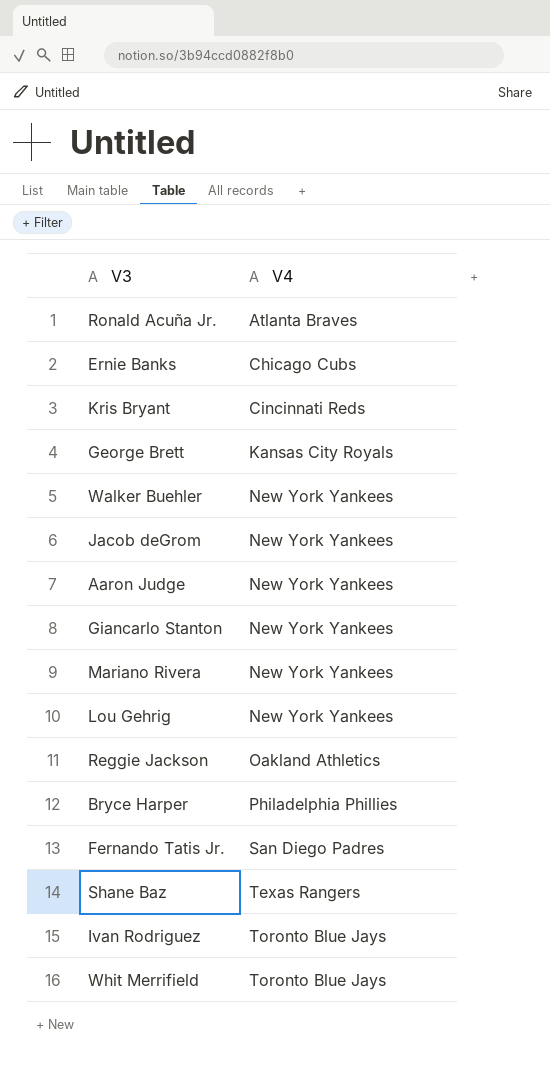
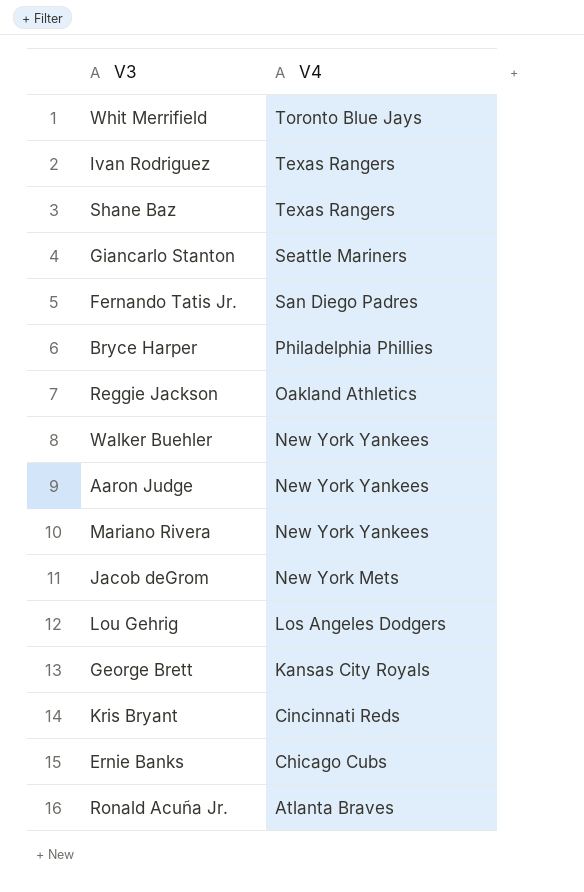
row order: V4 ascending -> V4 descending
Ivan Rodriguez | V4: Toronto Blue Jays -> Texas Rangers
Giancarlo Stanton | V4: New York Yankees -> Seattle Mariners
Jacob deGrom | V4: New York Yankees -> New York Mets
Lou Gehrig | V4: New York Yankees -> Los Angeles Dodgers

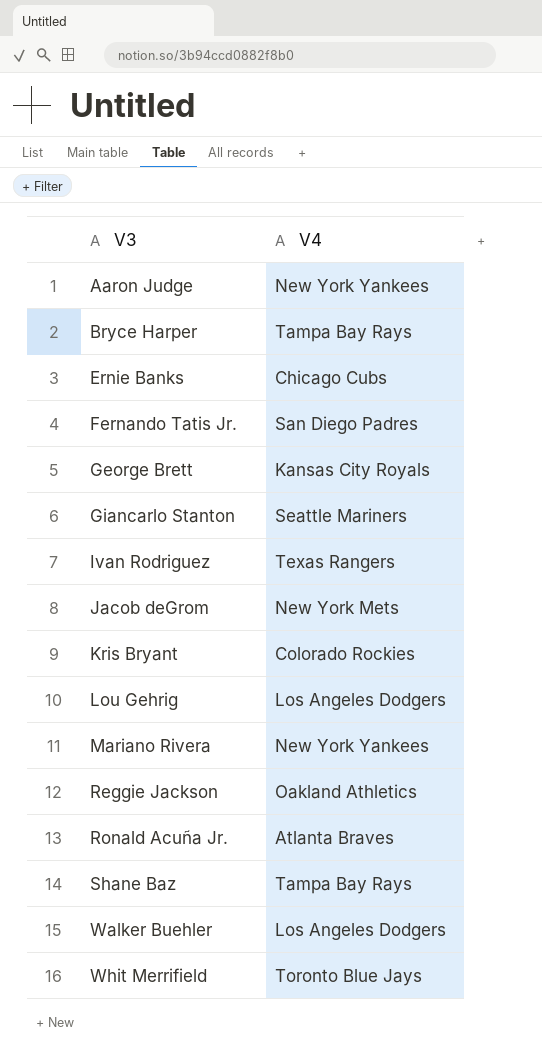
row order: V4 descending -> V3 ascending
Bryce Harper | V4: Philadelphia Phillies -> Tampa Bay Rays
Kris Bryant | V4: Cincinnati Reds -> Colorado Rockies
Shane Baz | V4: Texas Rangers -> Tampa Bay Rays
Walker Buehler | V4: New York Yankees -> Los Angeles Dodgers

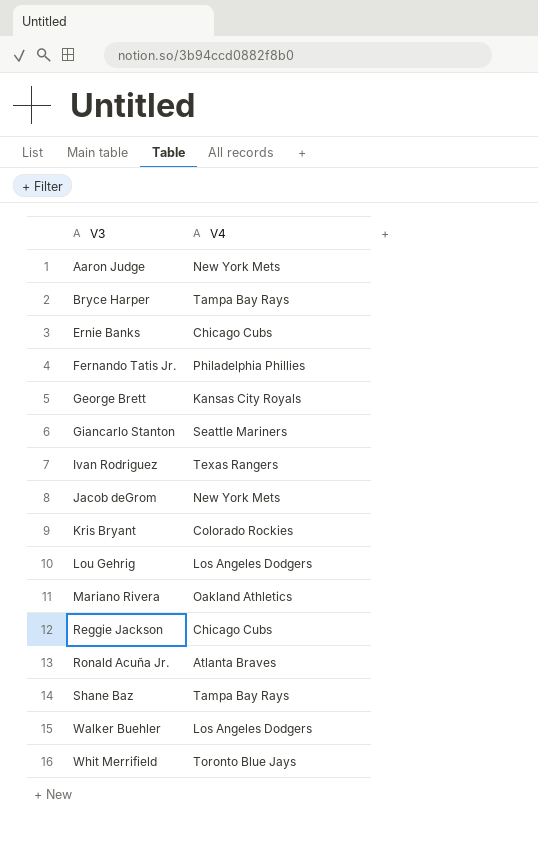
Aaron Judge | V4: New York Yankees -> New York Mets
Fernando Tatis Jr. | V4: San Diego Padres -> Philadelphia Phillies
Mariano Rivera | V4: New York Yankees -> Oakland Athletics
Reggie Jackson | V4: Oakland Athletics -> Chicago Cubs

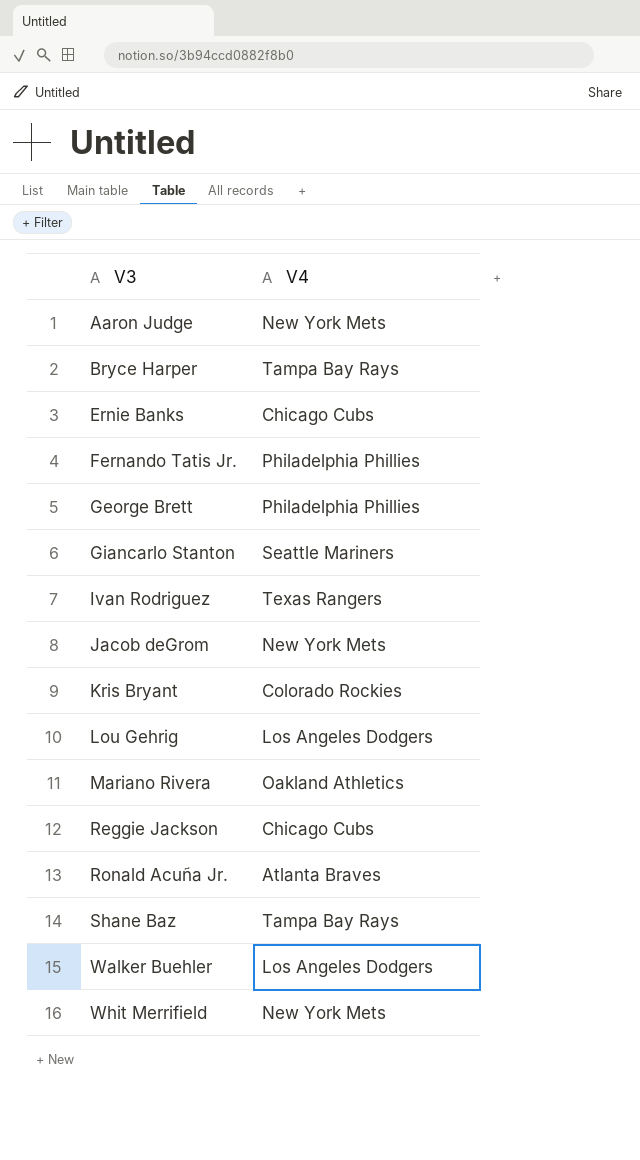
George Brett | V4: Kansas City Royals -> Philadelphia Phillies
Whit Merrifield | V4: Toronto Blue Jays -> New York Mets

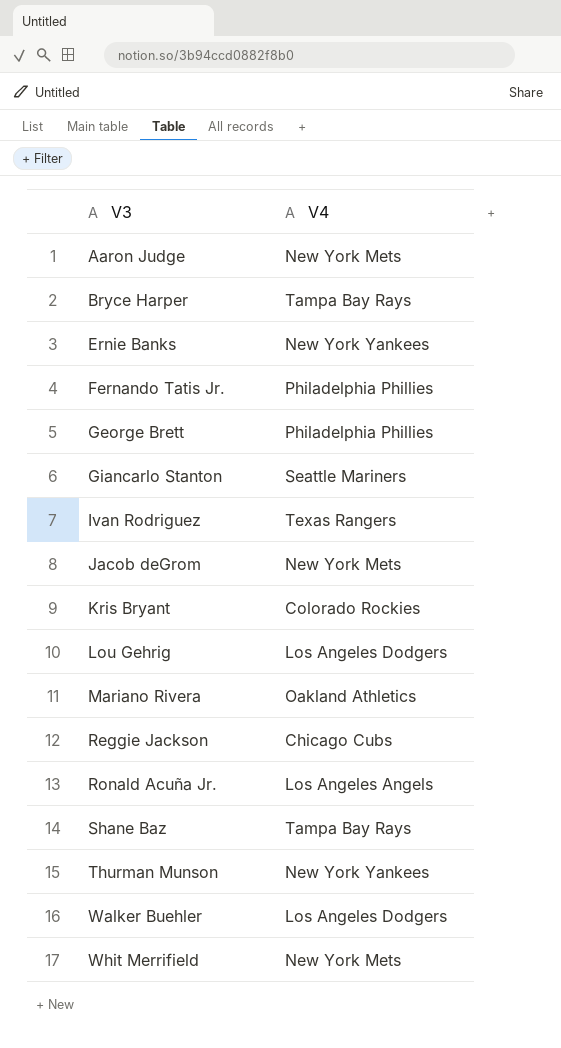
Ernie Banks | V4: Chicago Cubs -> New York Yankees
Ronald Acuña Jr. | V4: Atlanta Braves -> Los Angeles Angels
row Thurman Munson: none -> New York Yankees

